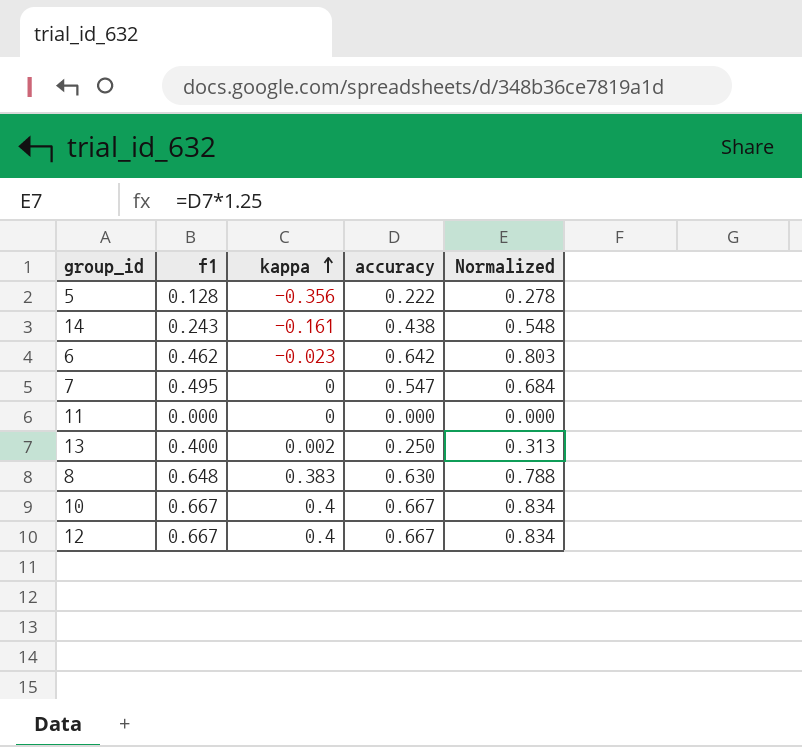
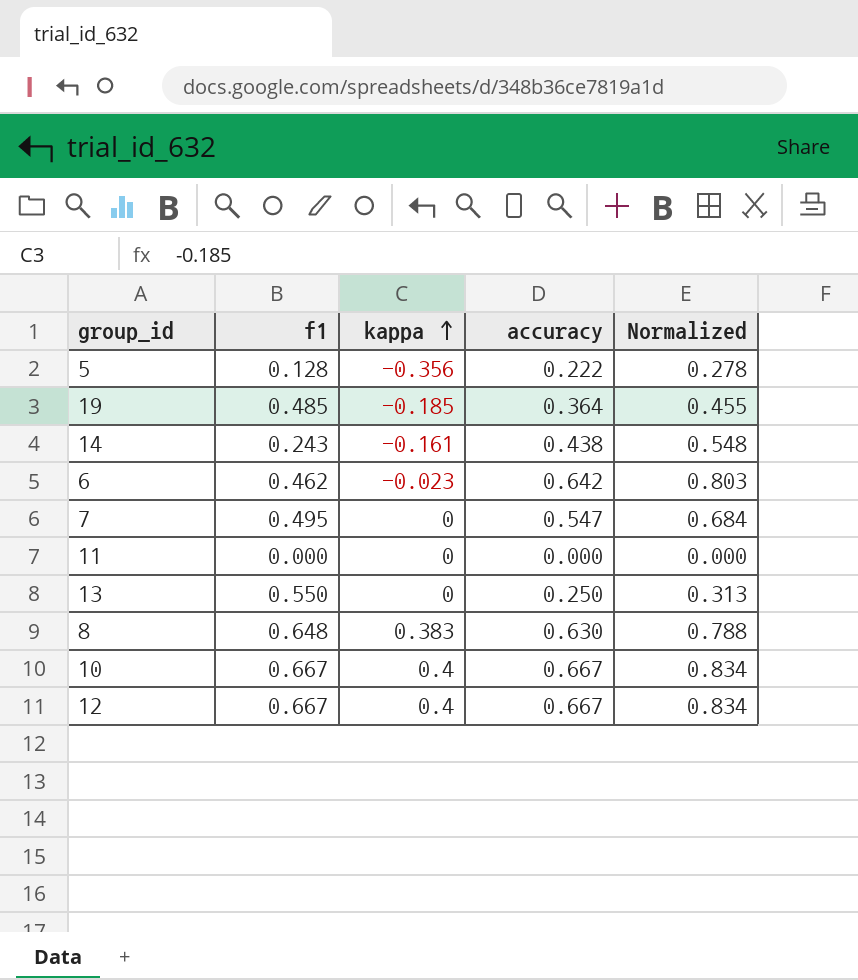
row 19: none -> 0.485 | -0.185 | 0.364 | 0.455
13 | f1: 0.400 -> 0.550
13 | kappa: 0.002 -> 0

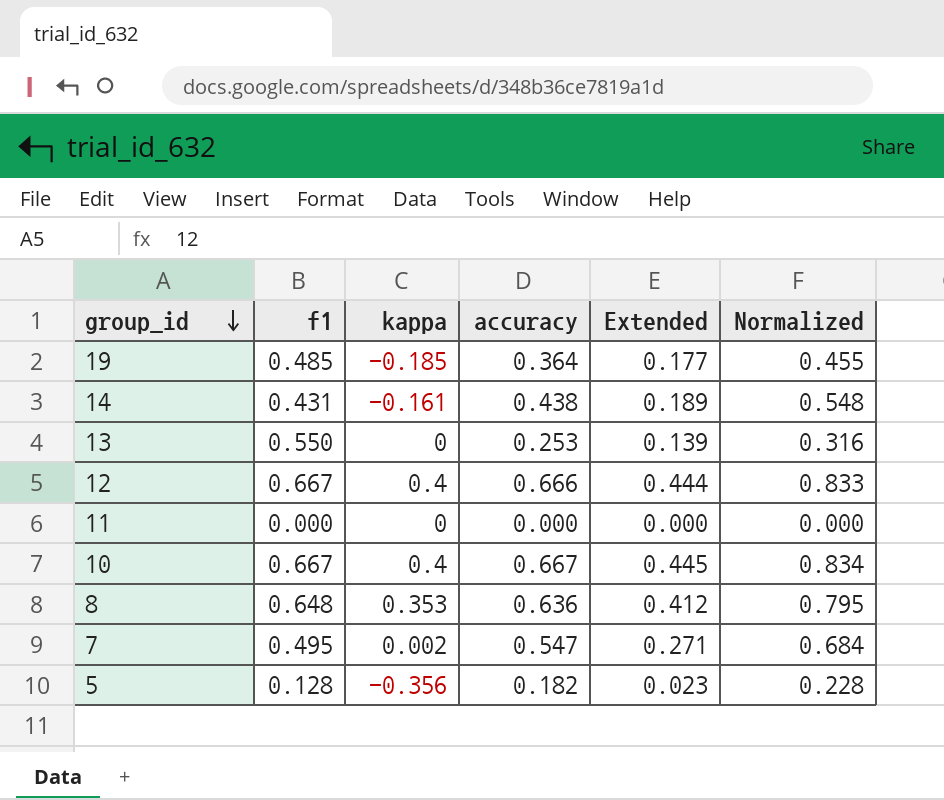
row order: kappa ascending -> group_id descending
column Extended | formula: none -> [f1] * [accuracy]
row 6: 0.462 | -0.023 | 0.642 | 0.803 -> none
14 | f1: 0.243 -> 0.431
13 | accuracy: 0.250 -> 0.253
13 | Normalized: 0.313 -> 0.316
12 | accuracy: 0.667 -> 0.666
12 | Normalized: 0.834 -> 0.833
8 | kappa: 0.383 -> 0.353
8 | accuracy: 0.630 -> 0.636
8 | Normalized: 0.788 -> 0.795
7 | kappa: 0 -> 0.002
5 | accuracy: 0.222 -> 0.182
5 | Normalized: 0.278 -> 0.228

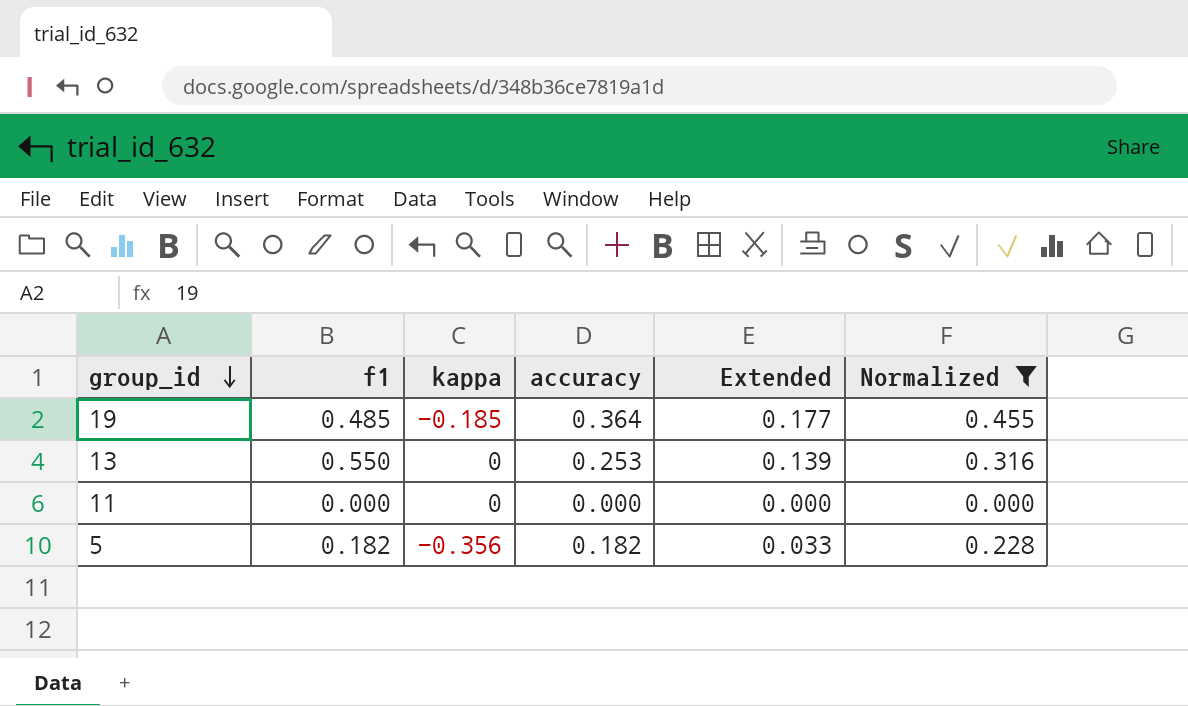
filter: none -> Normalized <= 0.455
5 | f1: 0.128 -> 0.182
5 | Extended: 0.023 -> 0.033

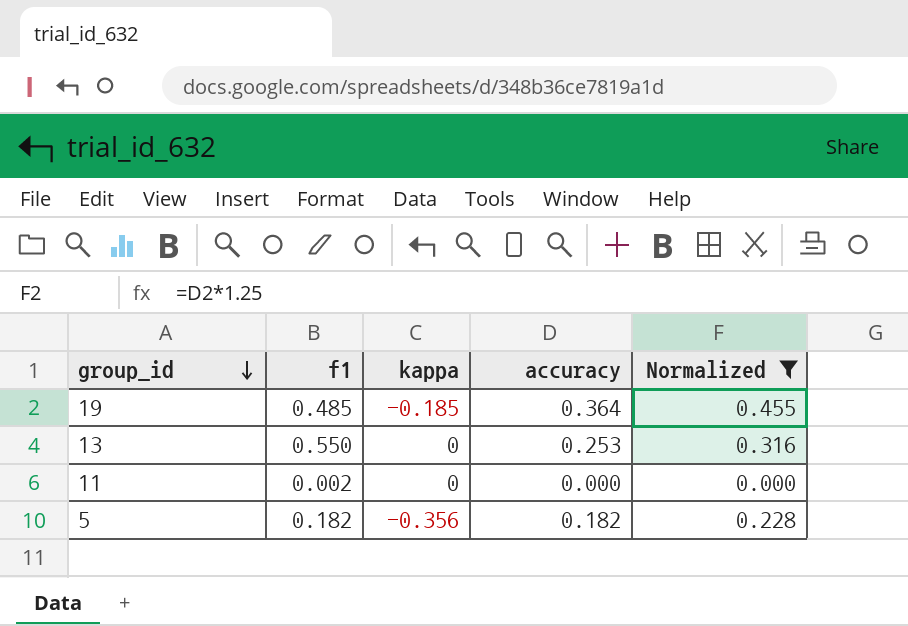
column Extended | formula: [f1] * [accuracy] -> none
11 | f1: 0.000 -> 0.002

